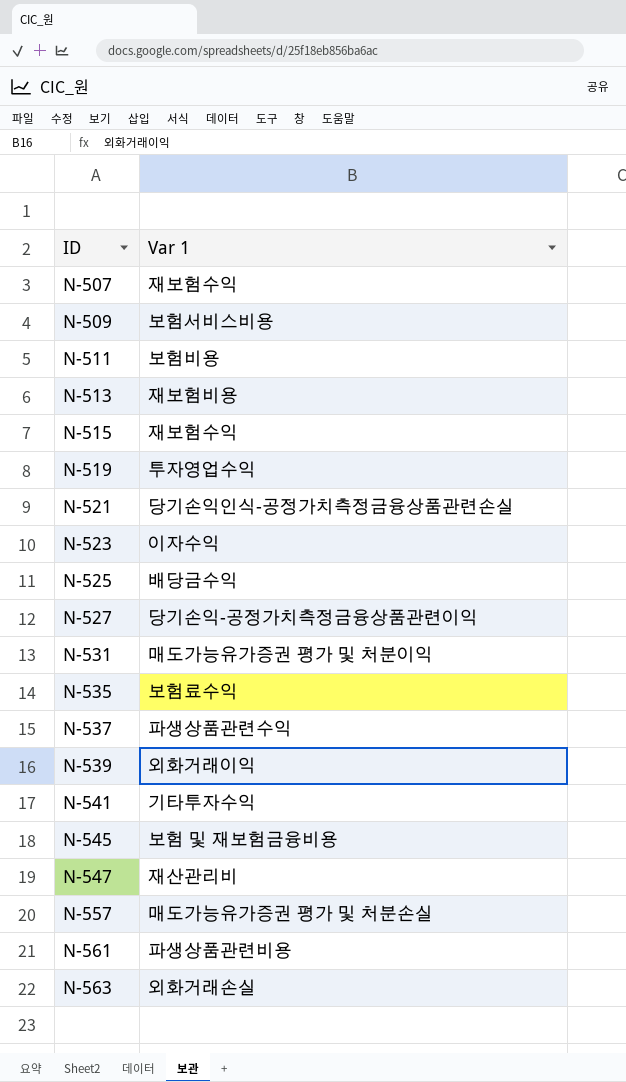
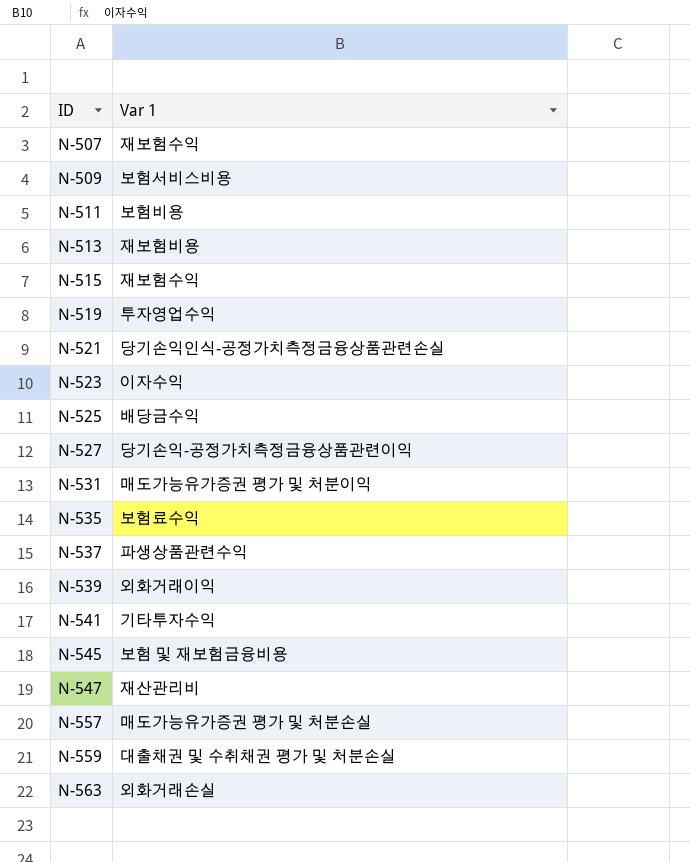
row N-561: 파생상품관련비용 -> none
row N-559: none -> 대출채권 및 수취채권 평가 및 처분손실

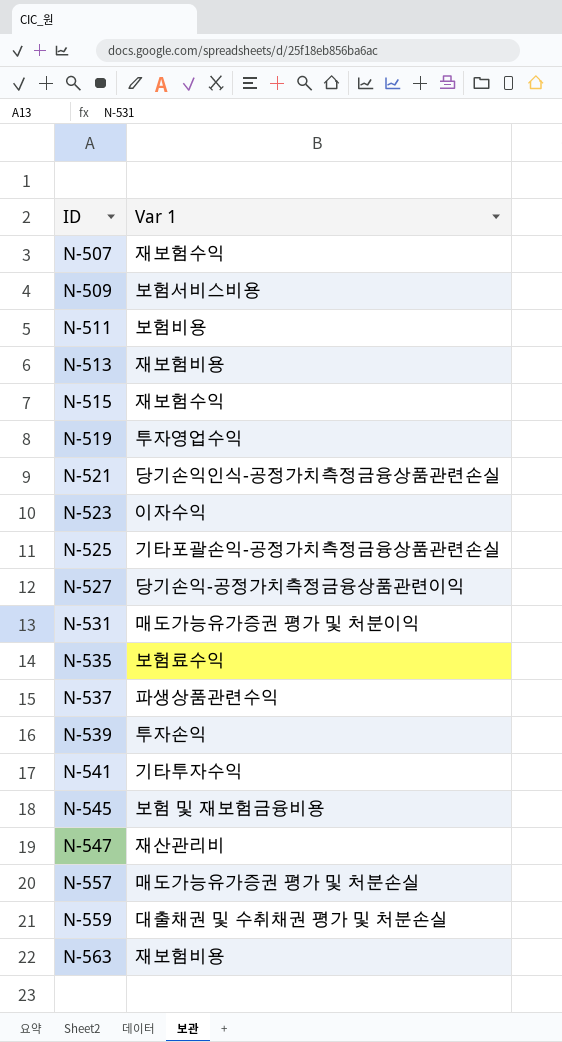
N-525 | Var 1: 배당금수익 -> 기타포괄손익-공정가치측정금융상품관련손실
N-539 | Var 1: 외화거래이익 -> 투자손익
N-563 | Var 1: 외화거래손실 -> 재보험비용

